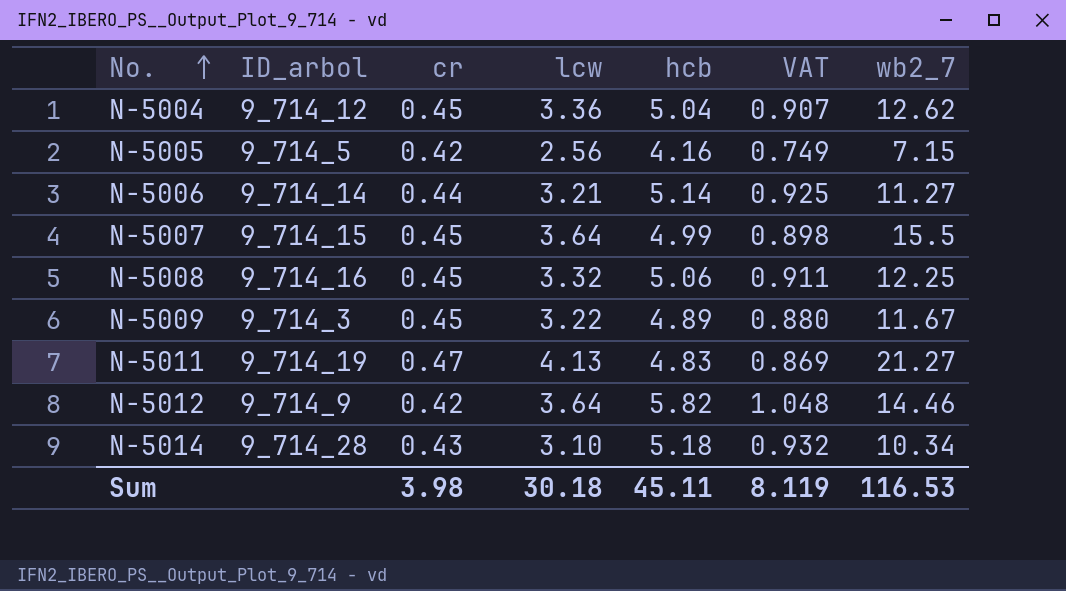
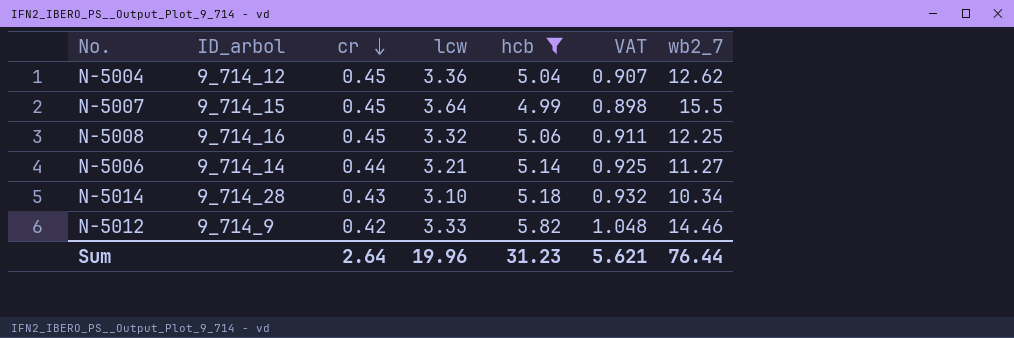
filter: none -> hcb >= 4.99
row order: No. ascending -> cr descending
N-5012 | lcw: 3.64 -> 3.33
Sum | cr: 3.98 -> 2.64
Sum | lcw: 30.18 -> 19.96
Sum | hcb: 45.11 -> 31.23
Sum | VAT: 8.119 -> 5.621
Sum | wb2_7: 116.53 -> 76.44

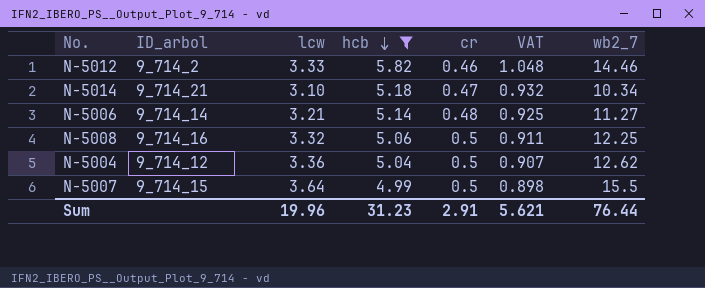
row order: cr descending -> hcb descending
column cr | position: 3 -> 5
N-5012 | ID_arbol: 9_714_9 -> 9_714_2
N-5012 | cr: 0.42 -> 0.46
N-5014 | ID_arbol: 9_714_28 -> 9_714_21
N-5014 | cr: 0.43 -> 0.47
N-5006 | cr: 0.44 -> 0.48
N-5008 | cr: 0.45 -> 0.5
N-5004 | cr: 0.45 -> 0.5
N-5007 | cr: 0.45 -> 0.5
Sum | cr: 2.64 -> 2.91

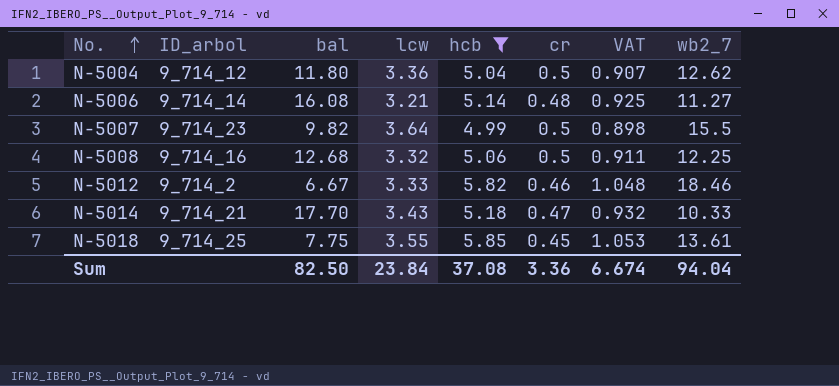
row order: hcb descending -> No. ascending
column bal | position: none -> 3
N-5007 | ID_arbol: 9_714_15 -> 9_714_23
N-5012 | wb2_7: 14.46 -> 18.46
N-5014 | lcw: 3.10 -> 3.43
N-5014 | wb2_7: 10.34 -> 10.33
row N-5018: none -> 9_714_25 | 7.75 | 3.55 | 5.85 | 0.45 | 1.053 | 13.61
Sum | lcw: 19.96 -> 23.84
Sum | hcb: 31.23 -> 37.08
Sum | cr: 2.91 -> 3.36
Sum | VAT: 5.621 -> 6.674
Sum | wb2_7: 76.44 -> 94.04

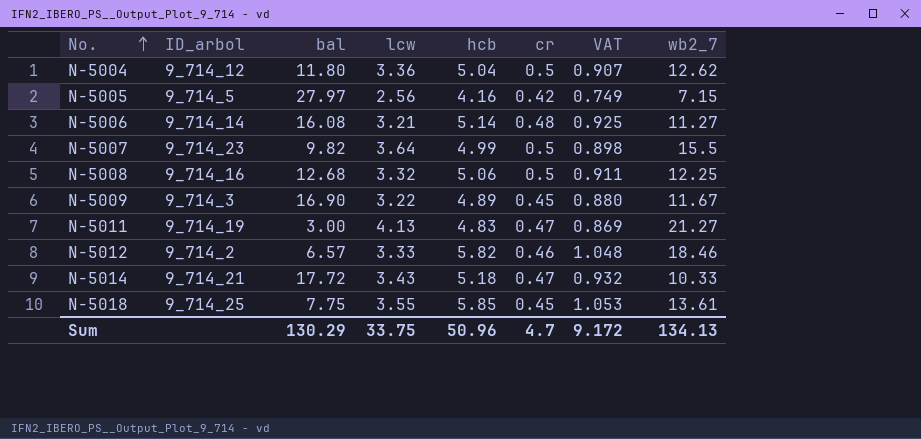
filter: hcb >= 4.99 -> none
N-5012 | bal: 6.67 -> 6.57
N-5014 | bal: 17.70 -> 17.72
Sum | bal: 82.50 -> 130.29
Sum | lcw: 23.84 -> 33.75
Sum | hcb: 37.08 -> 50.96
Sum | cr: 3.36 -> 4.7
Sum | VAT: 6.674 -> 9.172
Sum | wb2_7: 94.04 -> 134.13

